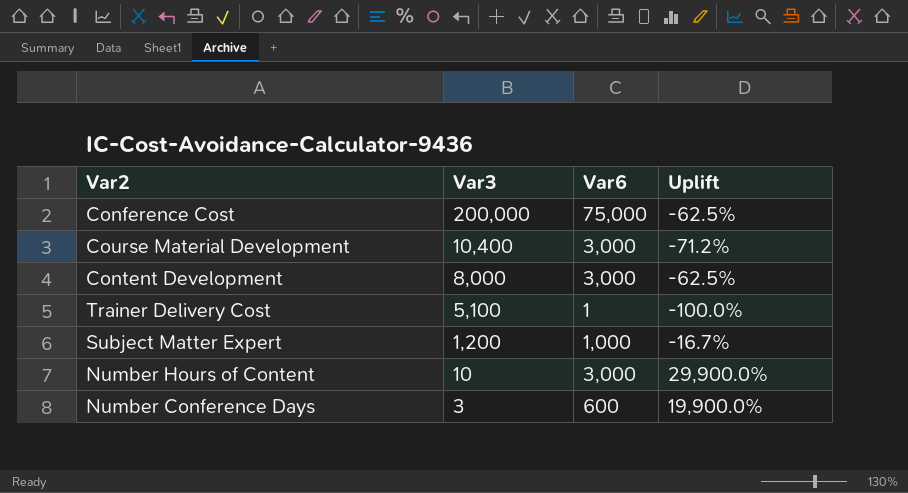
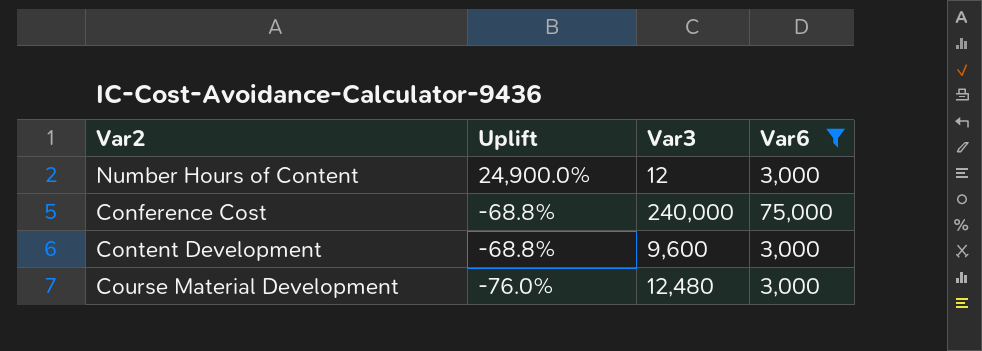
filter: none -> Var6 >= 3,000
row order: Var3 descending -> Uplift descending
column Uplift | position: 4 -> 2
Number Hours of Content | Uplift: 29,900.0% -> 24,900.0%
Number Hours of Content | Var3: 10 -> 12
Conference Cost | Uplift: -62.5% -> -68.8%
Conference Cost | Var3: 200,000 -> 240,000
Content Development | Uplift: -62.5% -> -68.8%
Content Development | Var3: 8,000 -> 9,600
Course Material Development | Uplift: -71.2% -> -76.0%
Course Material Development | Var3: 10,400 -> 12,480

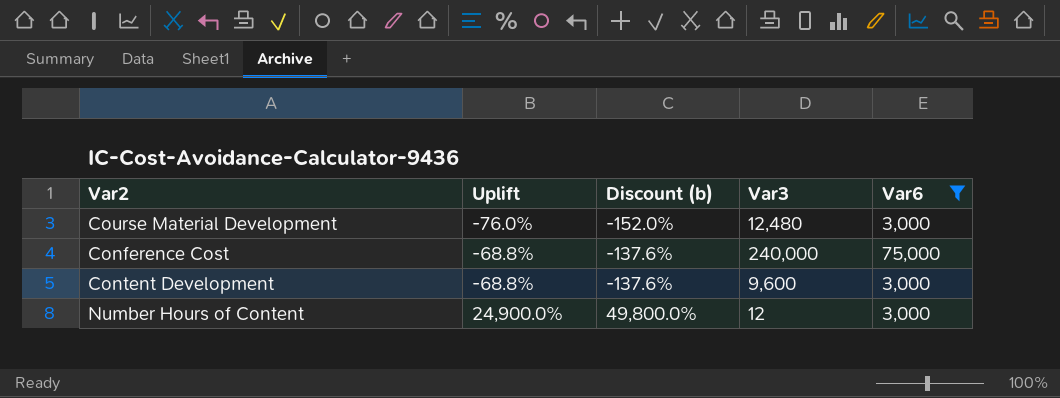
row order: Uplift descending -> Uplift ascending
column Discount (b) | formula: none -> [Uplift] * 2

